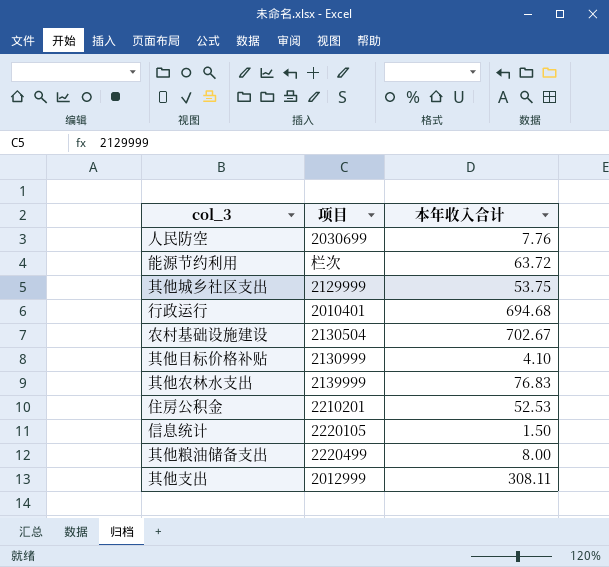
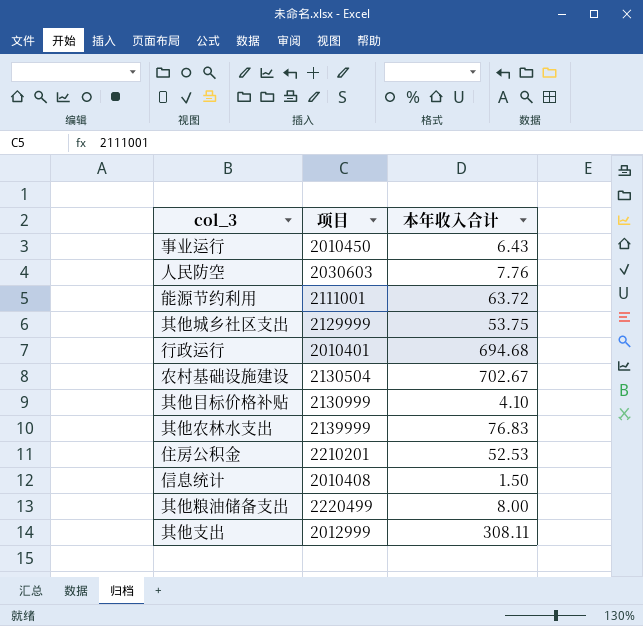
row 事业运行: none -> 2010450 | 6.43
人民防空 | 项目: 2030699 -> 2030603
能源节约利用 | 项目: 栏次 -> 2111001
信息统计 | 项目: 2220105 -> 2010408

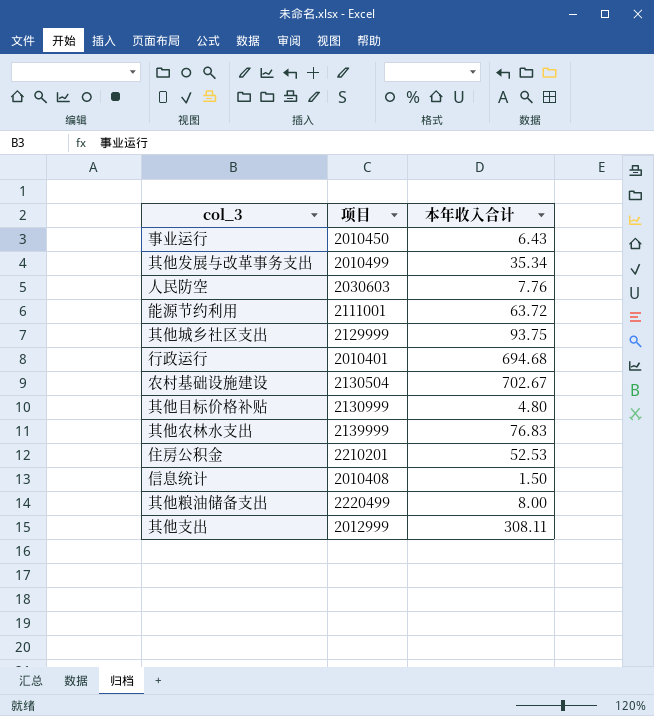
row 其他发展与改革事务支出: none -> 2010499 | 35.34
其他城乡社区支出 | 本年收入合计: 53.75 -> 93.75
其他目标价格补贴 | 本年收入合计: 4.10 -> 4.80

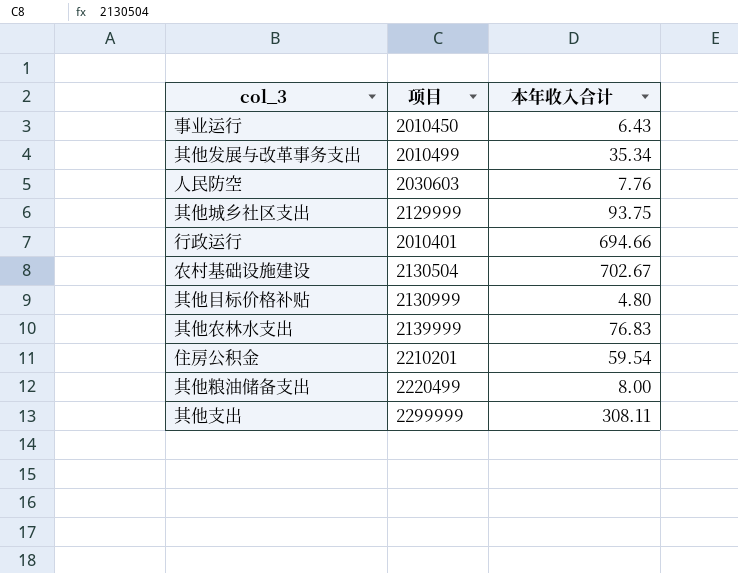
row 能源节约利用: 2111001 | 63.72 -> none
row 信息统计: 2010408 | 1.50 -> none
行政运行 | 本年收入合计: 694.68 -> 694.66
住房公积金 | 本年收入合计: 52.53 -> 59.54
其他支出 | 项目: 2012999 -> 2299999

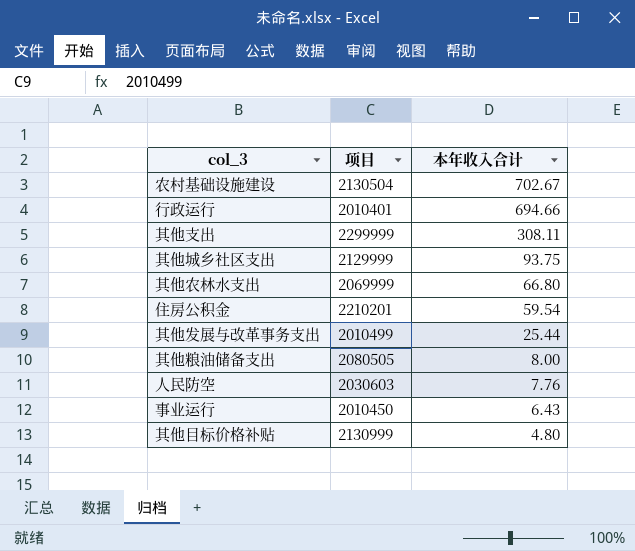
row order: none -> 本年收入合计 descending
其他农林水支出 | 项目: 2139999 -> 2069999
其他农林水支出 | 本年收入合计: 76.83 -> 66.80
其他发展与改革事务支出 | 本年收入合计: 35.34 -> 25.44
其他粮油储备支出 | 项目: 2220499 -> 2080505

